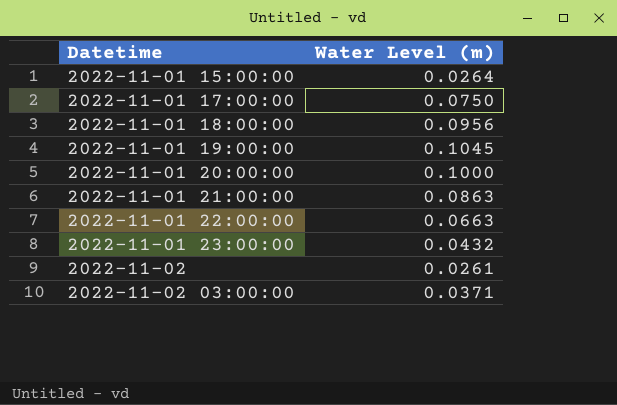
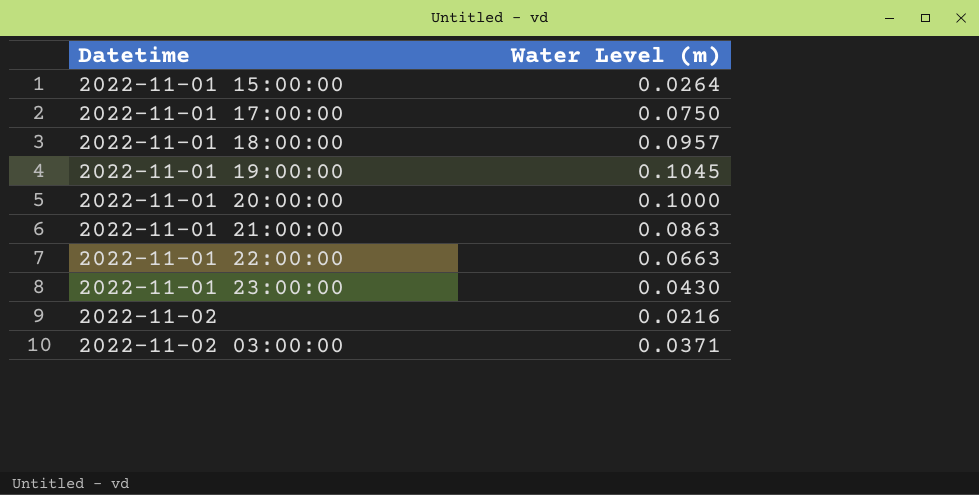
2022-11-01 18:00:00 | Water Level (m): 0.0956 -> 0.0957
2022-11-01 23:00:00 | Water Level (m): 0.0432 -> 0.0430
2022-11-02 | Water Level (m): 0.0261 -> 0.0216

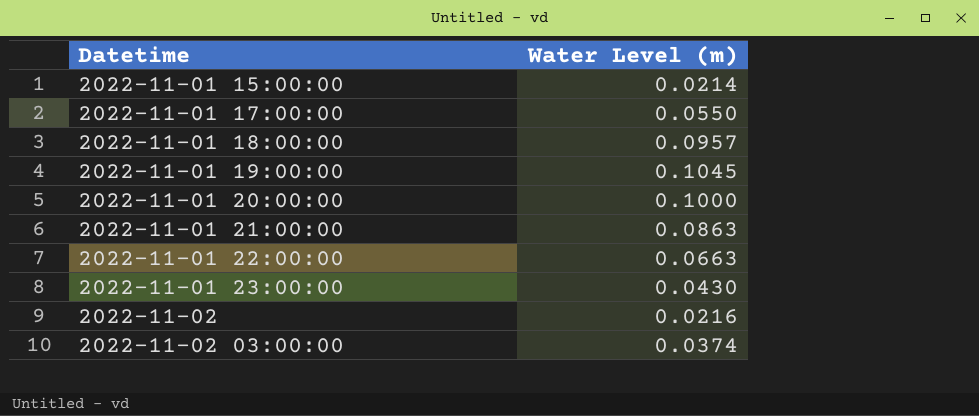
2022-11-01 15:00:00 | Water Level (m): 0.0264 -> 0.0214
2022-11-01 17:00:00 | Water Level (m): 0.0750 -> 0.0550
2022-11-02 03:00:00 | Water Level (m): 0.0371 -> 0.0374

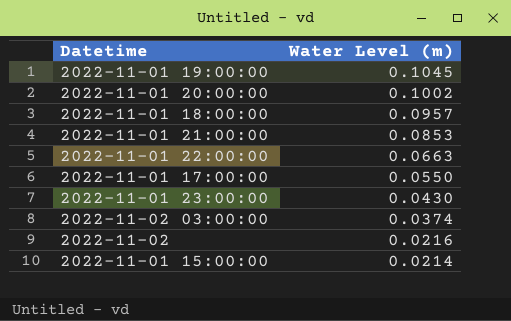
row order: Datetime ascending -> Water Level (m) descending
2022-11-01 20:00:00 | Water Level (m): 0.1000 -> 0.1002
2022-11-01 21:00:00 | Water Level (m): 0.0863 -> 0.0853

